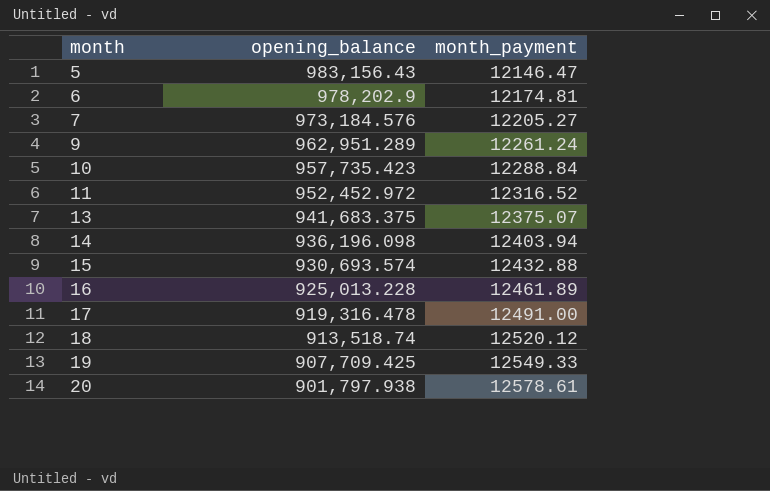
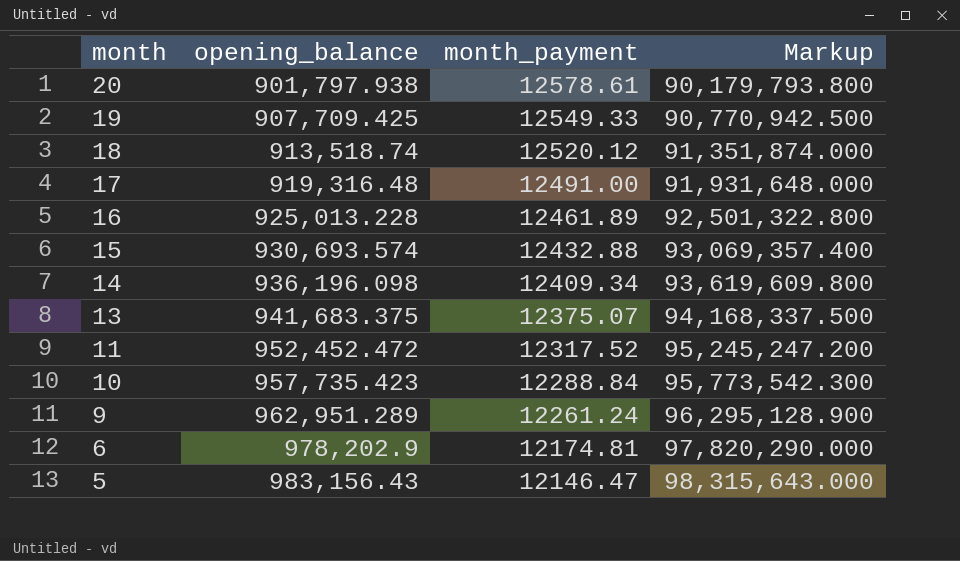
row order: month ascending -> month descending
column Markup | formula: none -> [opening_balance] * 100
row 7: 973,184.576 | 12205.27 -> none
17 | opening_balance: 919,316.478 -> 919,316.48
14 | month_payment: 12403.94 -> 12409.34
11 | opening_balance: 952,452.972 -> 952,452.472
11 | month_payment: 12316.52 -> 12317.52

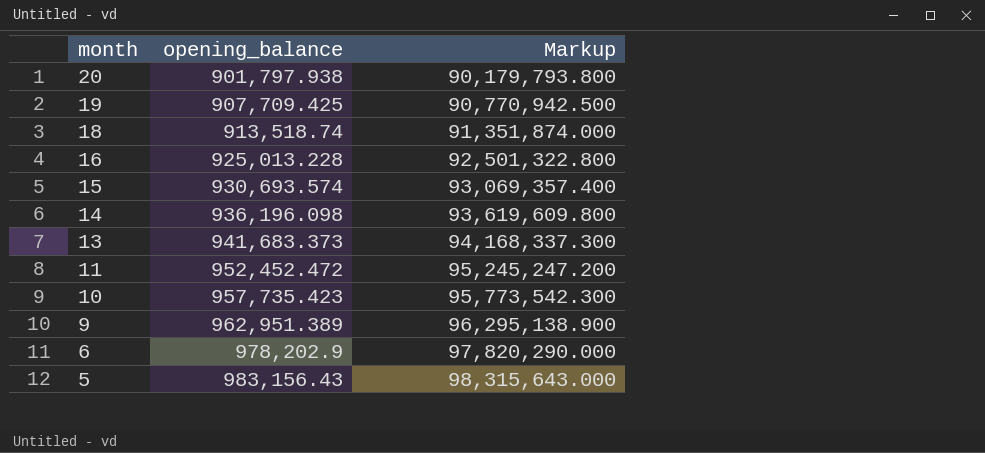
column month_payment | position: 3 -> none
row 17: 919,316.48 | 12491.00 | 91,931,648.000 -> none
13 | opening_balance: 941,683.375 -> 941,683.373
13 | Markup: 94,168,337.500 -> 94,168,337.300
9 | opening_balance: 962,951.289 -> 962,951.389
9 | Markup: 96,295,128.900 -> 96,295,138.900

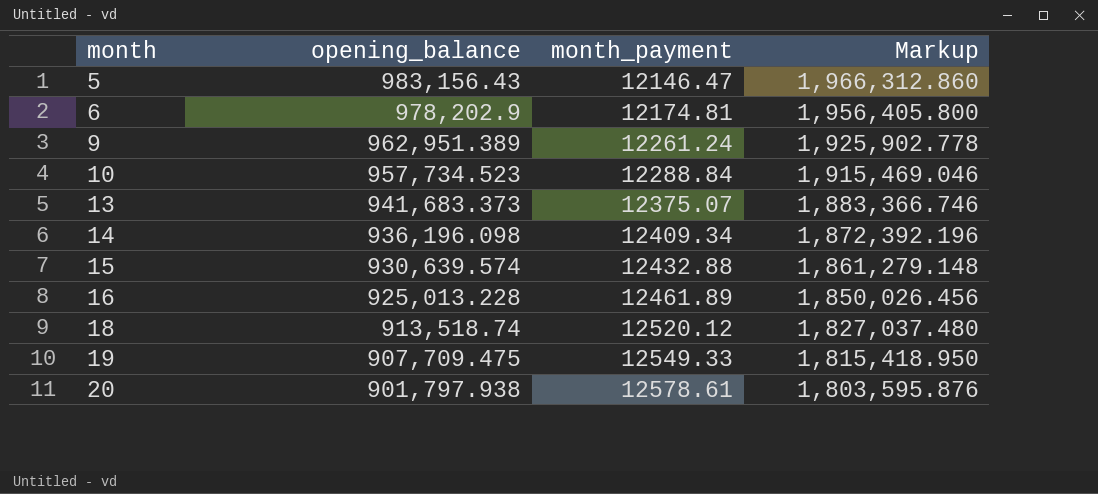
row order: month descending -> month ascending
column month_payment | position: none -> 3
column Markup | formula: [opening_balance] * 100 -> [opening_balance] * 2
row 11: 952,452.472 | 95,245,247.200 -> none
10 | opening_balance: 957,735.423 -> 957,734.523
15 | opening_balance: 930,693.574 -> 930,639.574
19 | opening_balance: 907,709.425 -> 907,709.475

